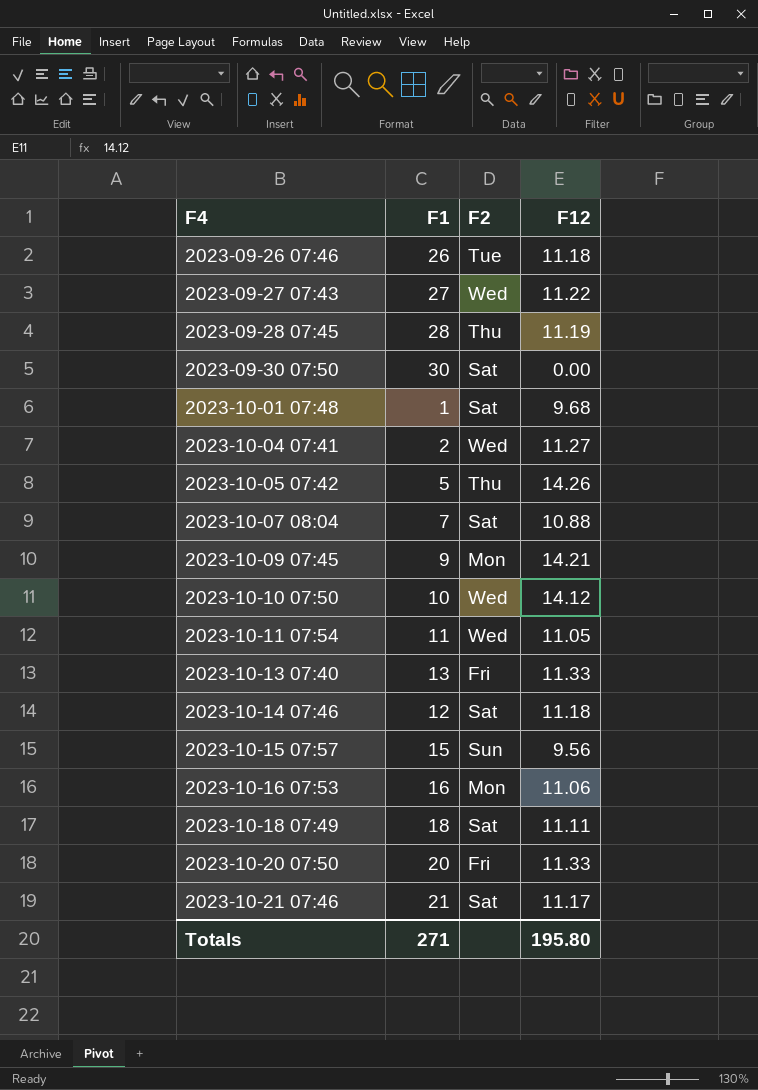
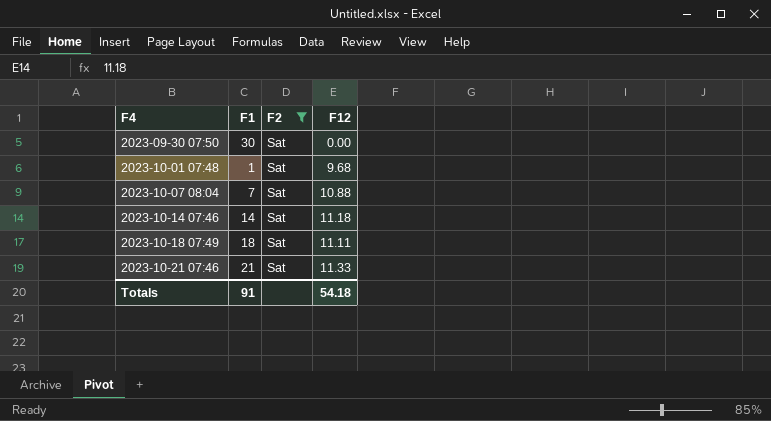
filter: none -> F2 = Sat
2023-10-14 07:46 | F1: 12 -> 14
2023-10-21 07:46 | F12: 11.17 -> 11.33
Totals | F1: 271 -> 91
Totals | F12: 195.80 -> 54.18

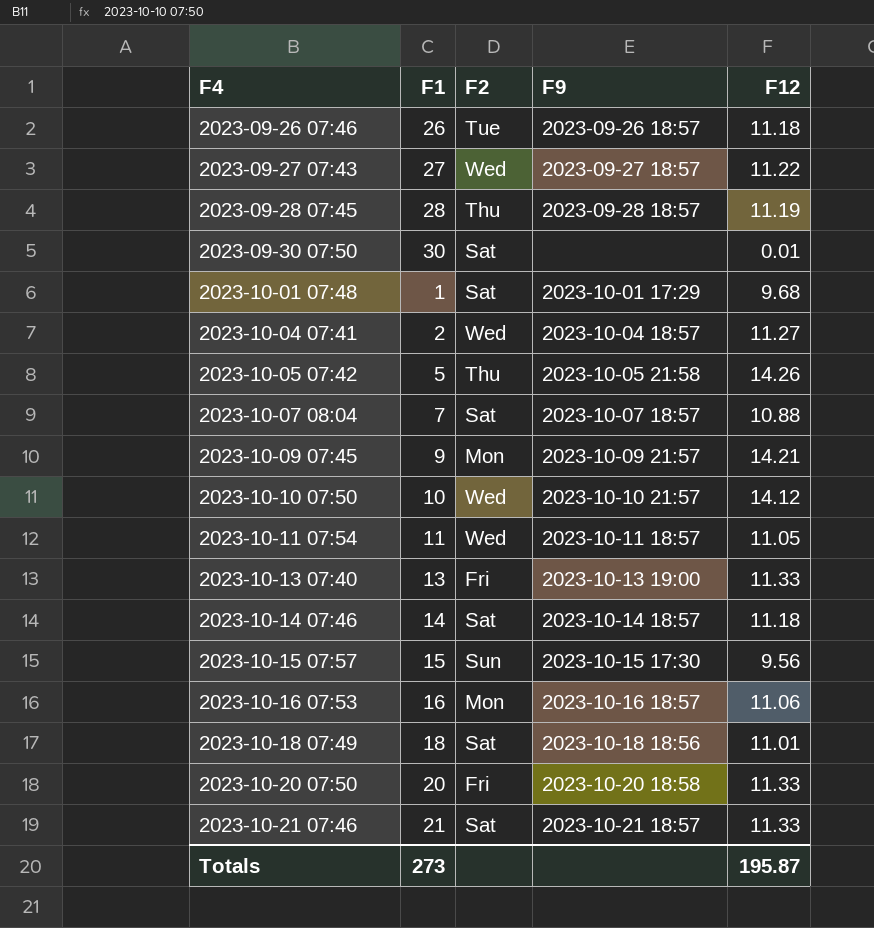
filter: F2 = Sat -> none
column F9 | position: none -> 4
2023-09-30 07:50 | F12: 0.00 -> 0.01
2023-10-18 07:49 | F12: 11.11 -> 11.01
Totals | F1: 91 -> 273
Totals | F12: 54.18 -> 195.87

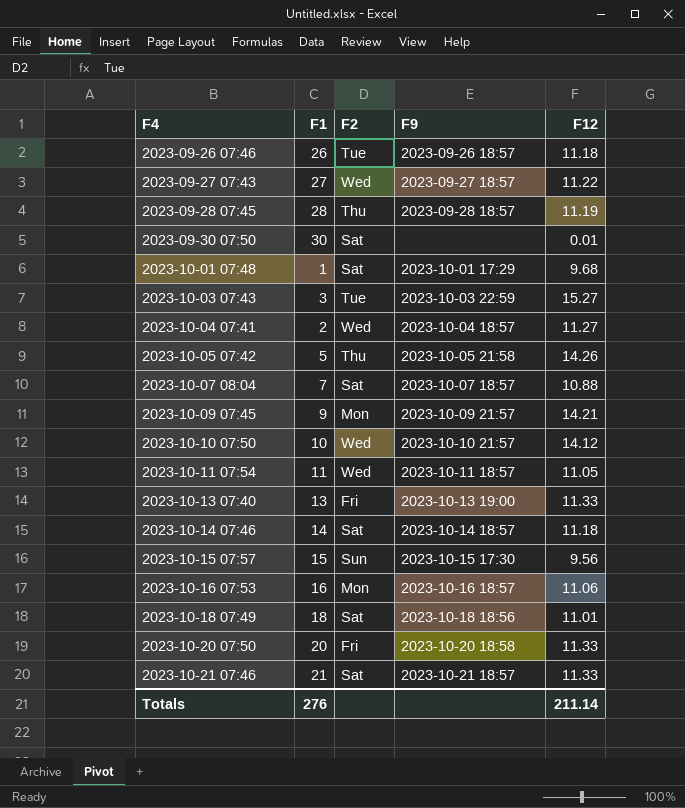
row 2023-10-03 07:43: none -> 3 | Tue | 2023-10-03 22:59 | 15.27
Totals | F1: 273 -> 276
Totals | F12: 195.87 -> 211.14

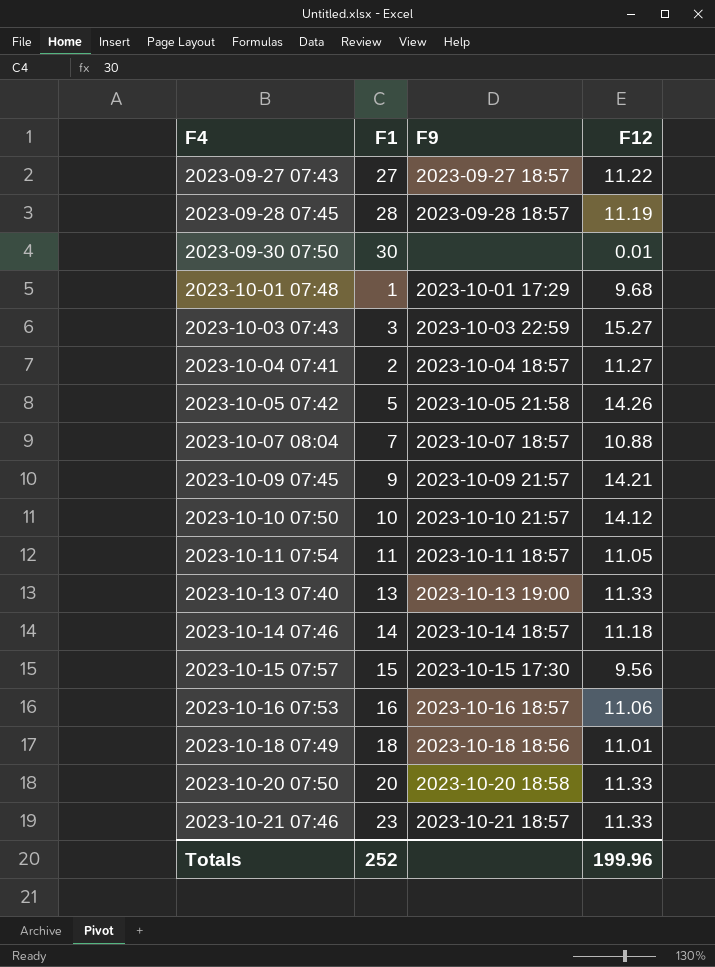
column F2 | position: 3 -> none
row 2023-09-26 07:46: 26 | Tue | 2023-09-26 18:57 | 11.18 -> none
2023-10-21 07:46 | F1: 21 -> 23
Totals | F1: 276 -> 252
Totals | F12: 211.14 -> 199.96

